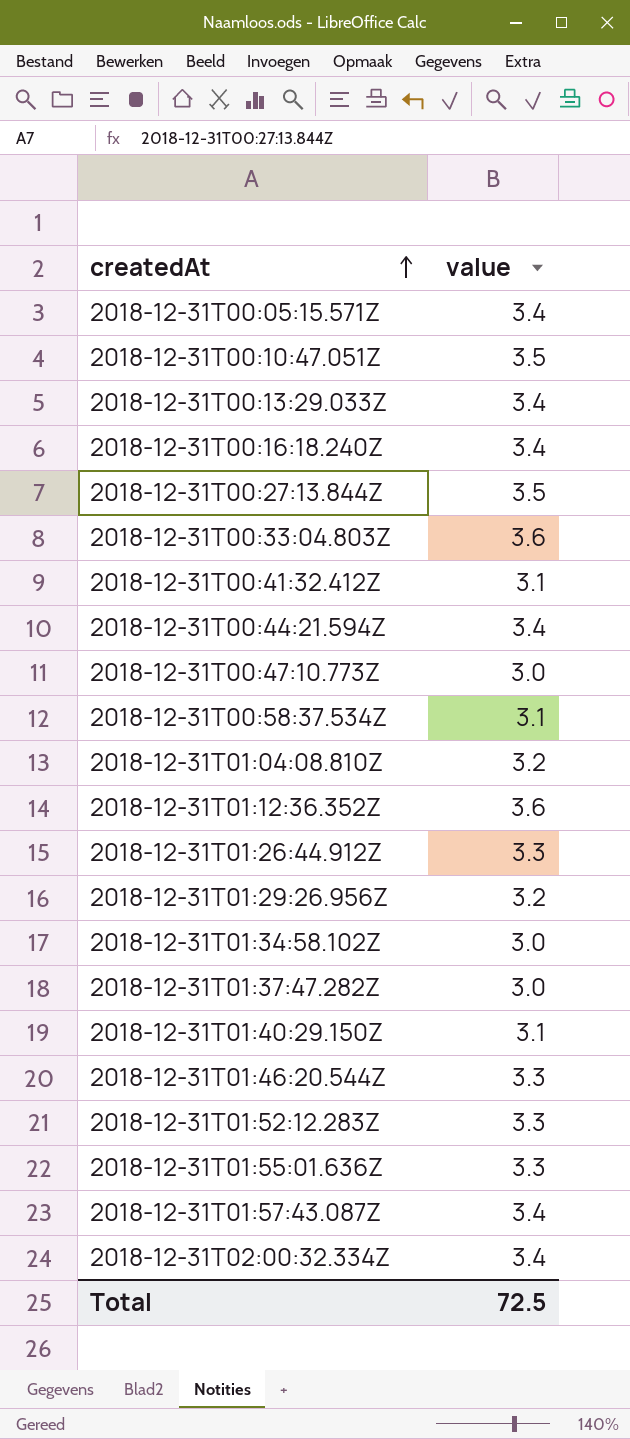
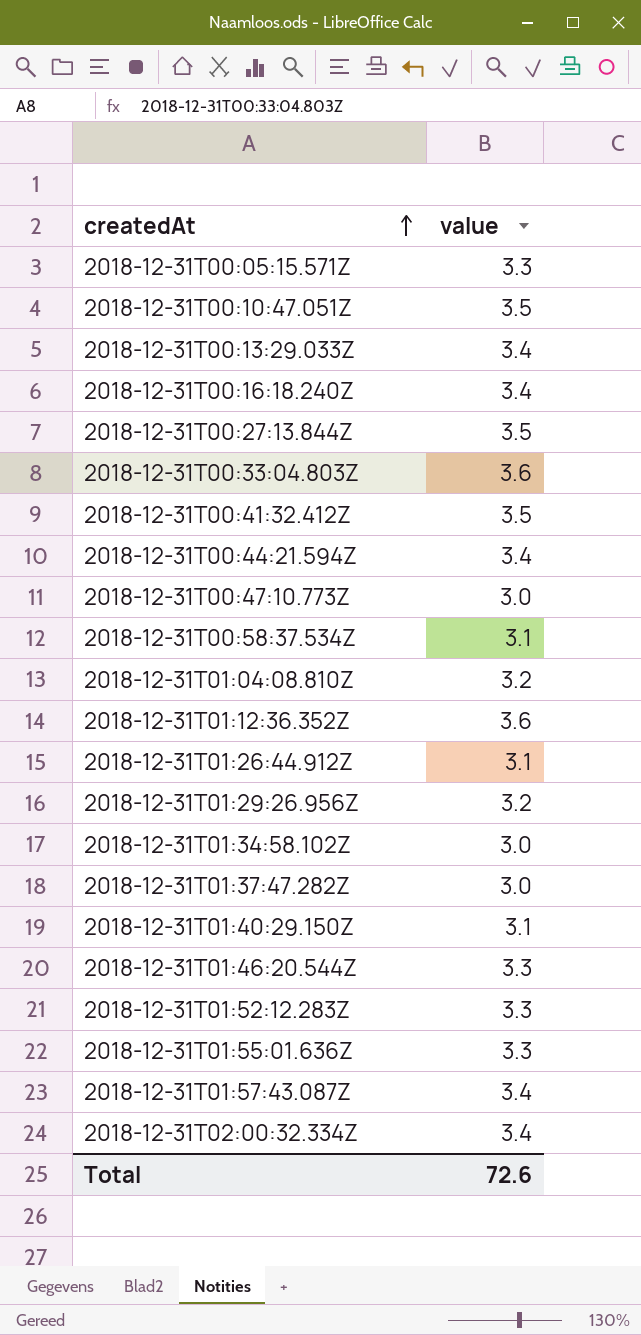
2018-12-31T00:05:15.571Z | value: 3.4 -> 3.3
2018-12-31T00:41:32.412Z | value: 3.1 -> 3.5
2018-12-31T01:26:44.912Z | value: 3.3 -> 3.1
Total | value: 72.5 -> 72.6

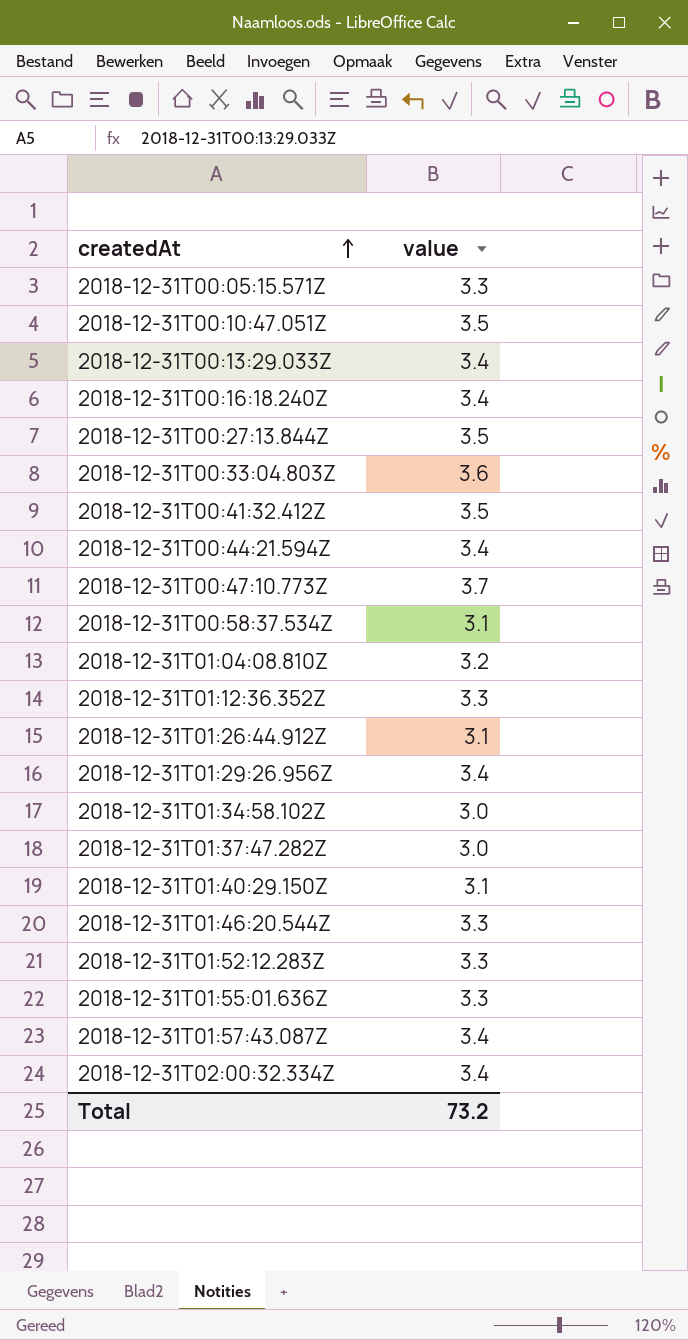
2018-12-31T00:47:10.773Z | value: 3.0 -> 3.7
2018-12-31T01:12:36.352Z | value: 3.6 -> 3.3
2018-12-31T01:29:26.956Z | value: 3.2 -> 3.4
Total | value: 72.6 -> 73.2

